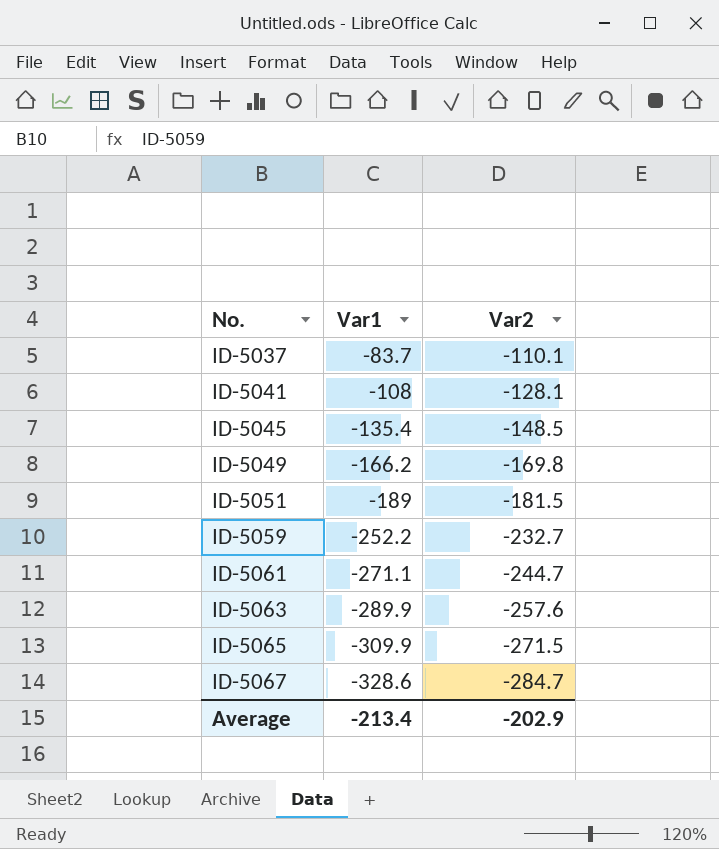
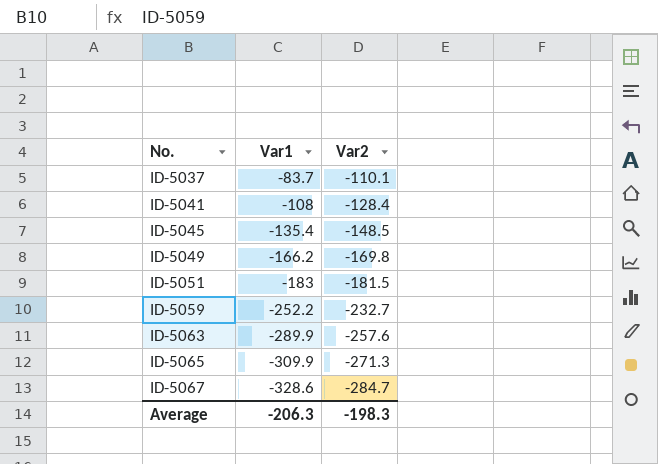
row ID-5061: -271.1 | -244.7 -> none
ID-5041 | Var2: -128.1 -> -128.4
ID-5051 | Var1: -189 -> -183
ID-5065 | Var2: -271.5 -> -271.3
Average | Var1: -213.4 -> -206.3
Average | Var2: -202.9 -> -198.3

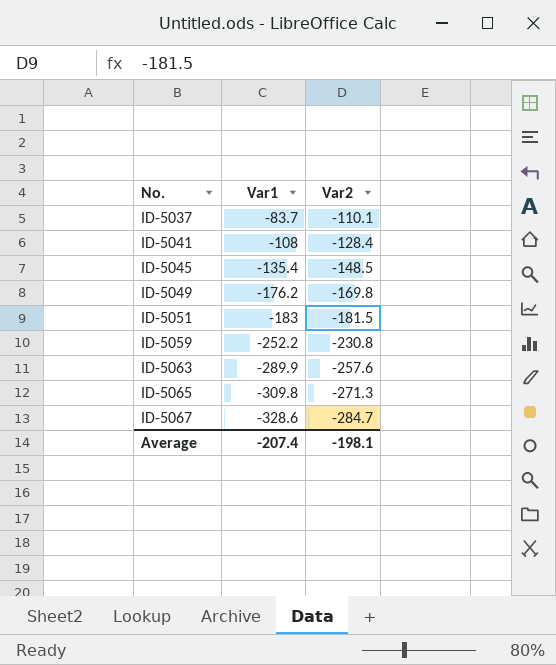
ID-5049 | Var1: -166.2 -> -176.2
ID-5059 | Var2: -232.7 -> -230.8
ID-5065 | Var1: -309.9 -> -309.8
Average | Var1: -206.3 -> -207.4
Average | Var2: -198.3 -> -198.1

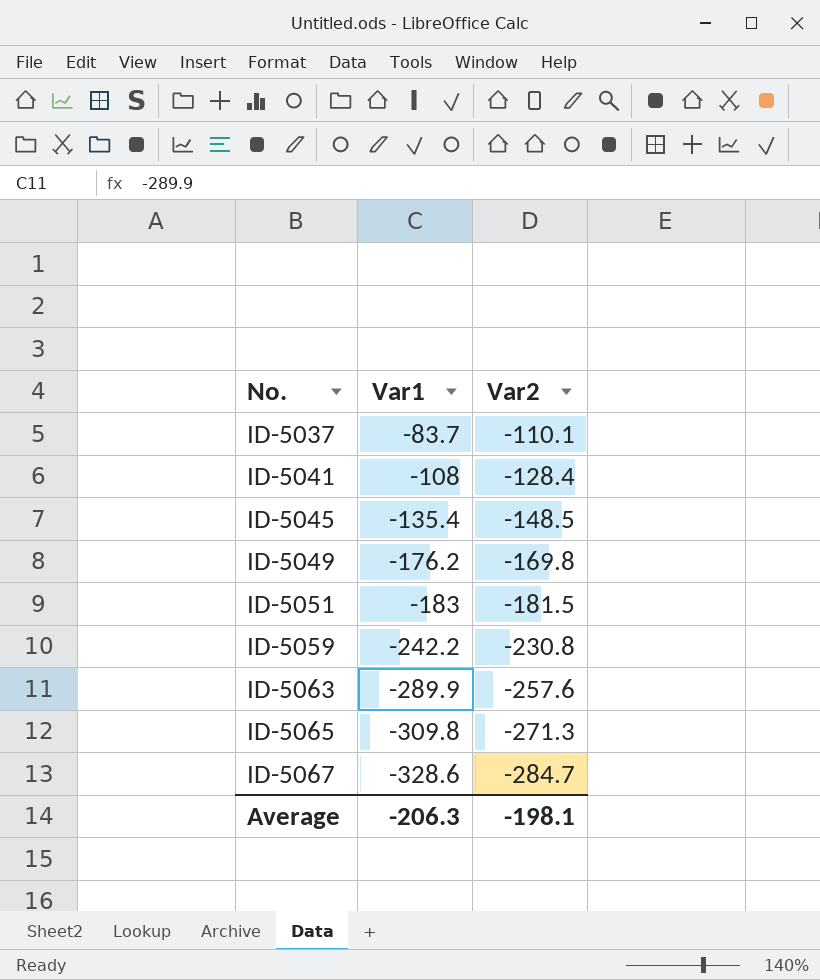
ID-5059 | Var1: -252.2 -> -242.2
Average | Var1: -207.4 -> -206.3

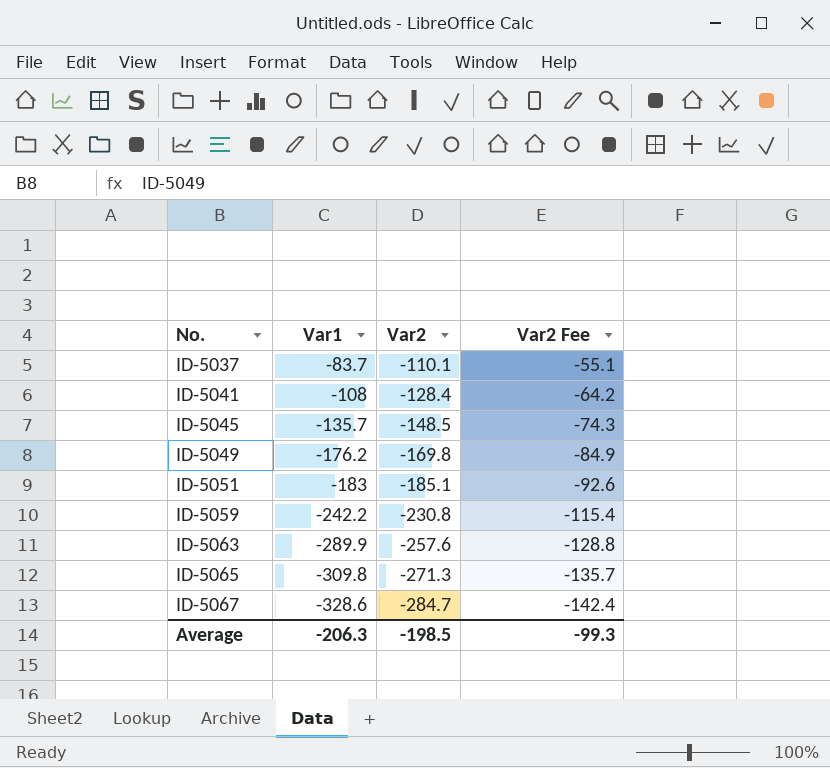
column Var2 Fee | formula: none -> [Var2] * 0.5
ID-5045 | Var1: -135.4 -> -135.7
ID-5051 | Var2: -181.5 -> -185.1
Average | Var2: -198.1 -> -198.5

